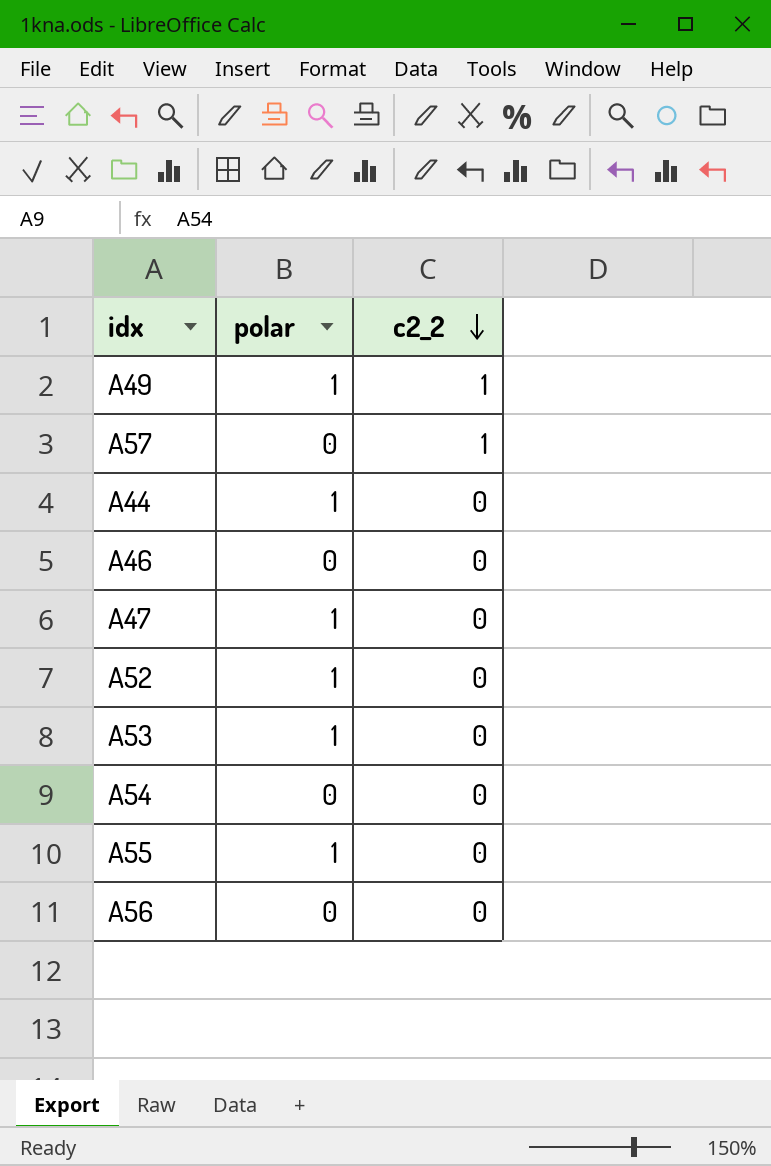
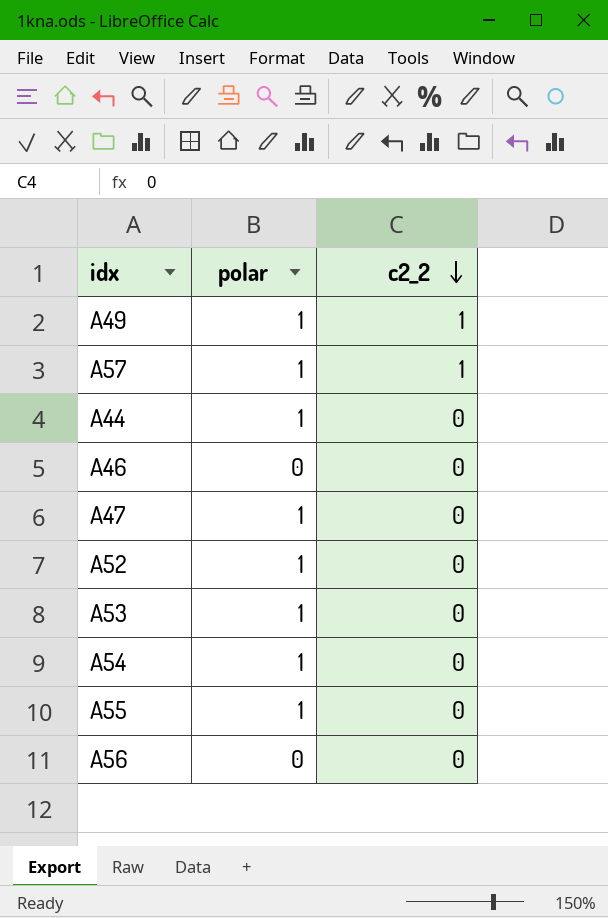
A57 | polar: 0 -> 1
A54 | polar: 0 -> 1

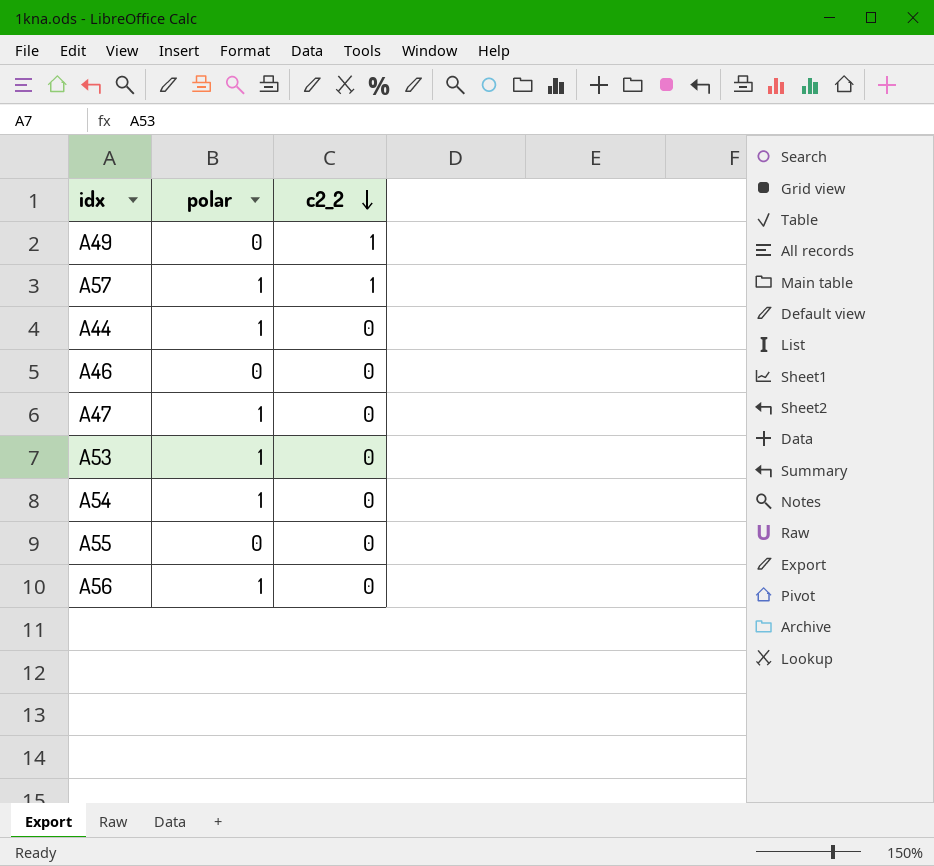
row A52: 1 | 0 -> none
A49 | polar: 1 -> 0
A55 | polar: 1 -> 0
A56 | polar: 0 -> 1

